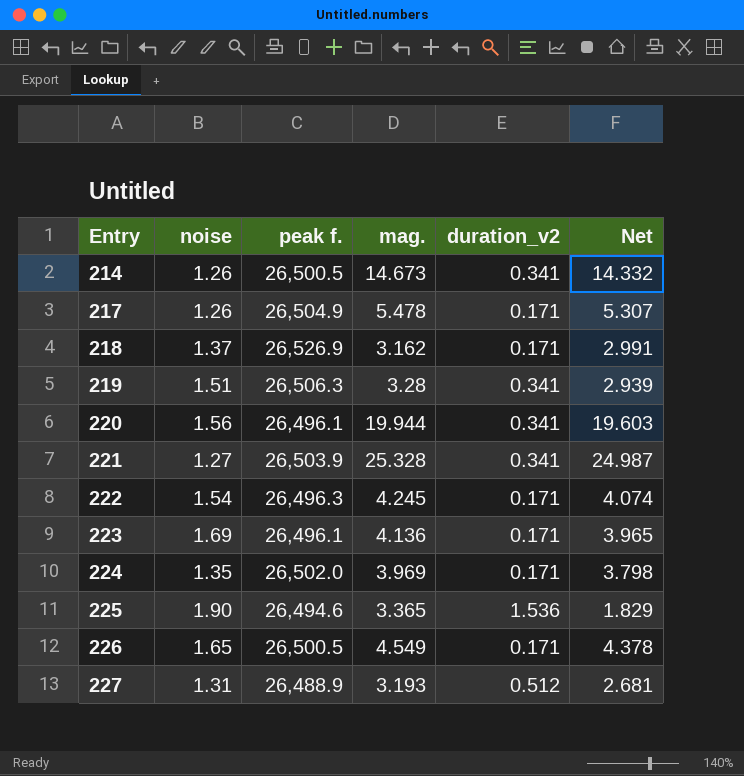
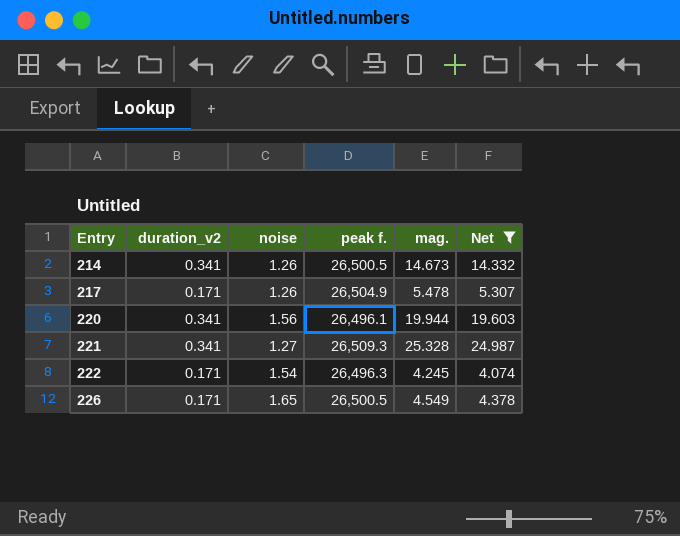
filter: none -> Net >= 4.074
column duration_v2 | position: 5 -> 2
221 | peak f.: 26,503.9 -> 26,509.3

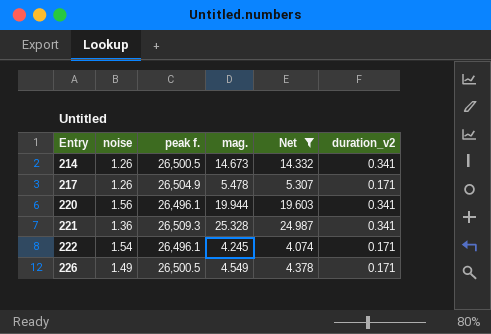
column duration_v2 | position: 2 -> 6
221 | noise: 1.27 -> 1.36
222 | peak f.: 26,496.3 -> 26,496.1
226 | noise: 1.65 -> 1.49

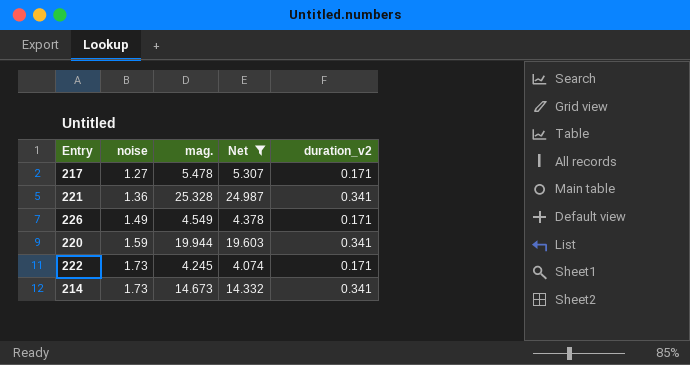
row order: Entry ascending -> noise ascending
column peak f. | position: 3 -> none
217 | noise: 1.26 -> 1.27
220 | noise: 1.56 -> 1.59
222 | noise: 1.54 -> 1.73
214 | noise: 1.26 -> 1.73

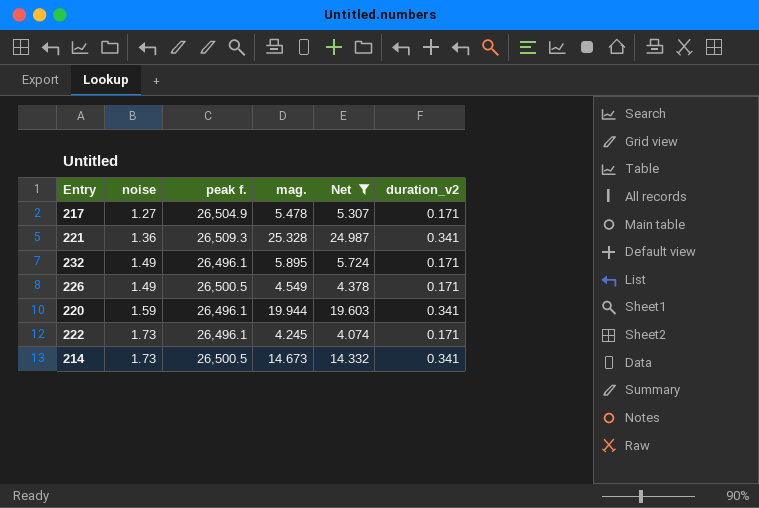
column peak f. | position: none -> 3
row 232: none -> 1.49 | 26,496.1 | 5.895 | 5.724 | 0.171

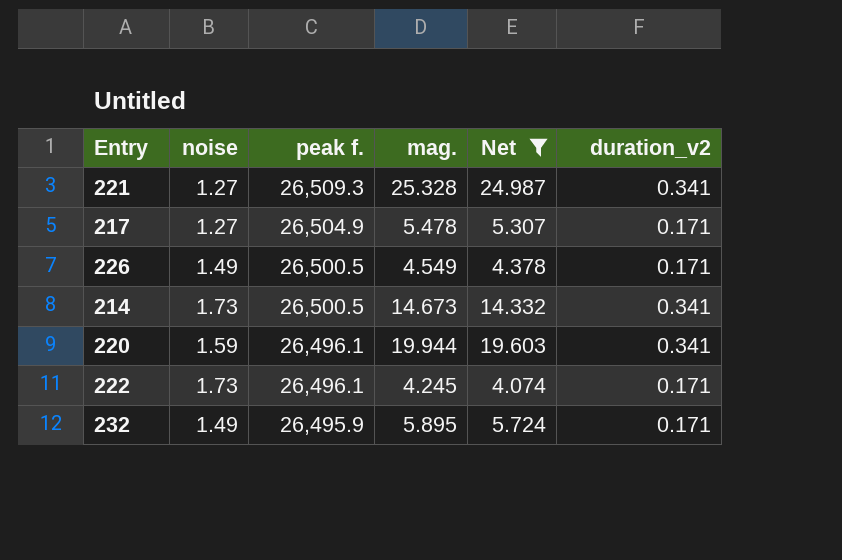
row order: noise ascending -> peak f. descending
221 | noise: 1.36 -> 1.27
232 | peak f.: 26,496.1 -> 26,495.9

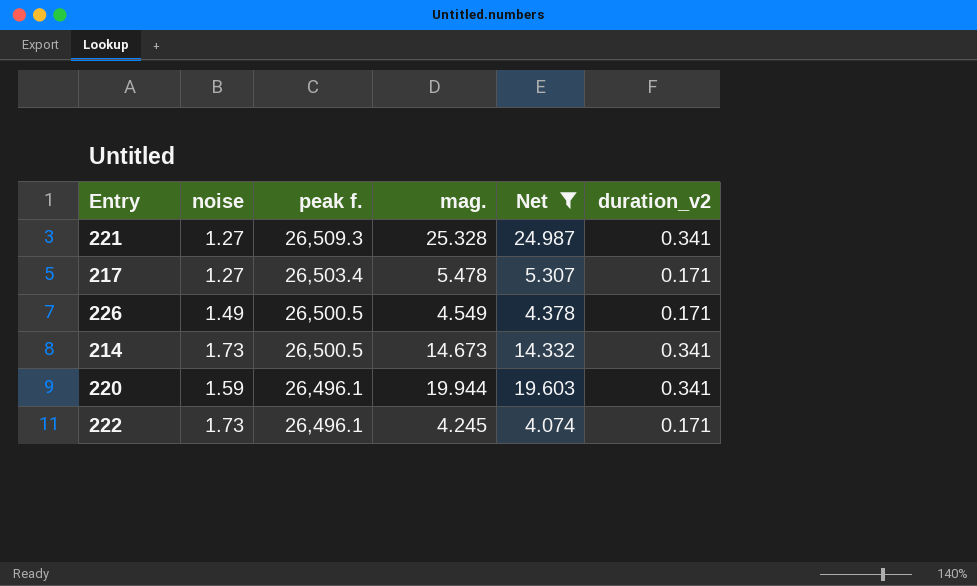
row 232: 1.49 | 26,495.9 | 5.895 | 5.724 | 0.171 -> none
217 | peak f.: 26,504.9 -> 26,503.4

